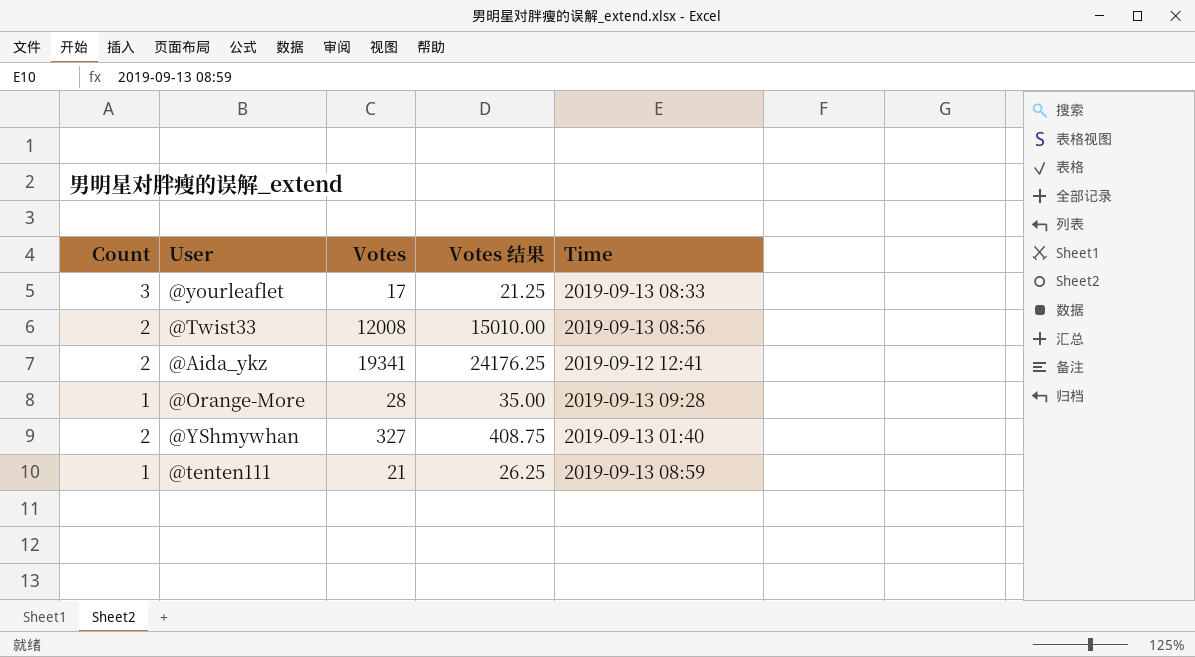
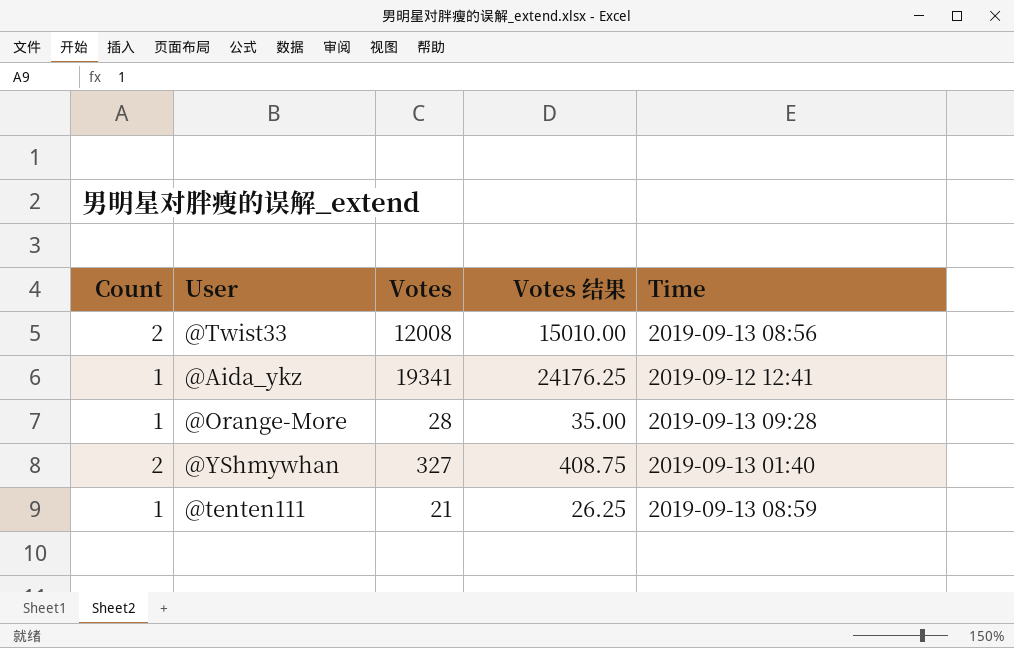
row @yourleaflet: 3 | 17 | 21.25 | 2019-09-13 08:33 -> none
@Aida_ykz | Count: 2 -> 1

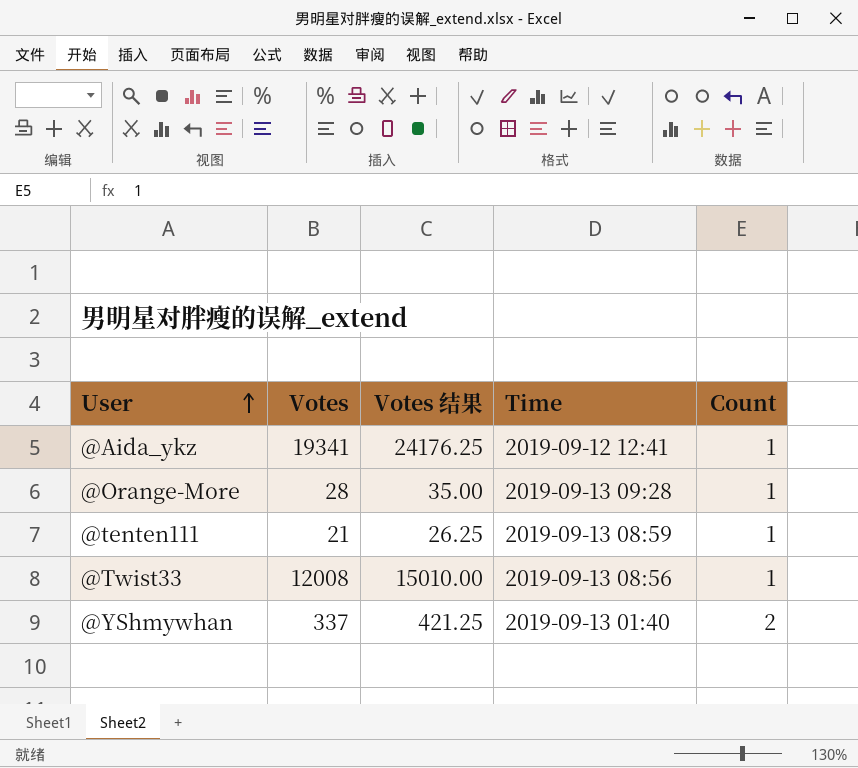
row order: none -> User ascending
column Count | position: 1 -> 5
@Twist33 | Count: 2 -> 1
@YShmywhan | Votes: 327 -> 337
@YShmywhan | Votes 结果: 408.75 -> 421.25

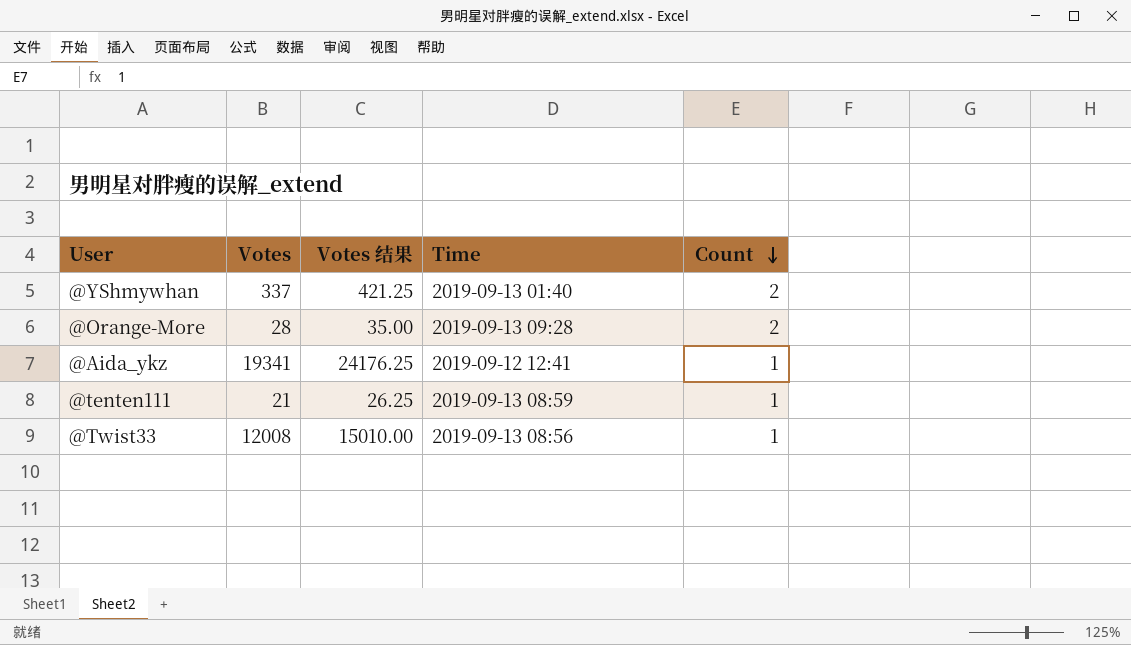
row order: User ascending -> Count descending
@Orange-More | Count: 1 -> 2

